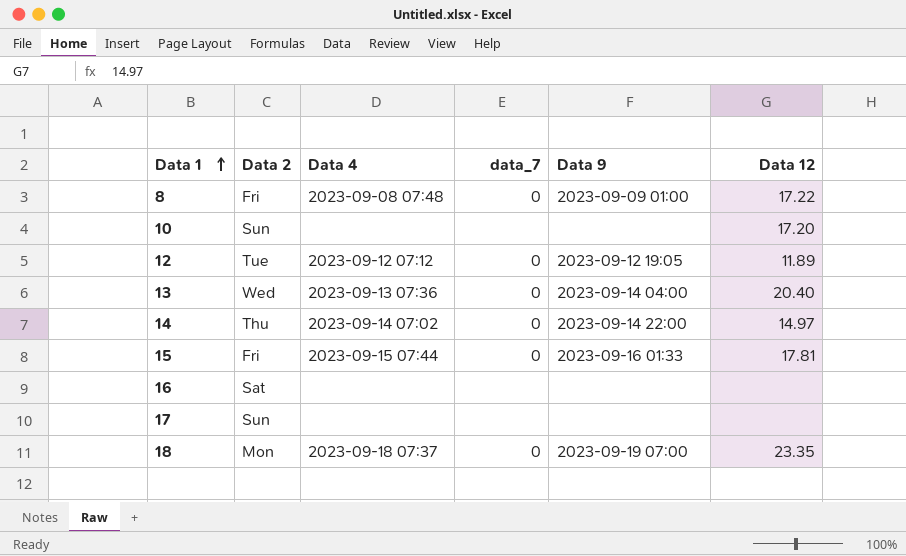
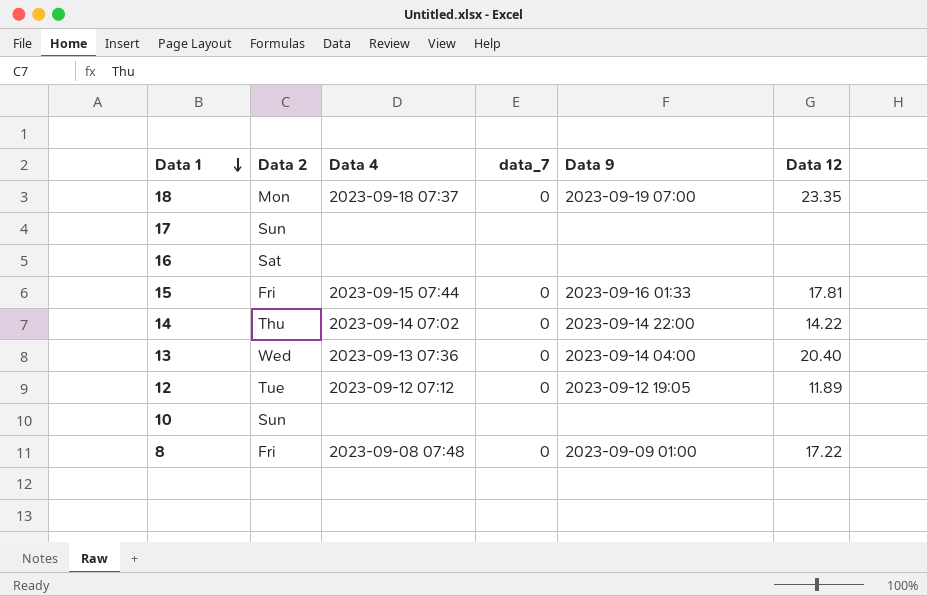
row order: Data 1 ascending -> Data 1 descending
14 | Data 12: 14.97 -> 14.22
10 | Data 12: 17.20 -> none

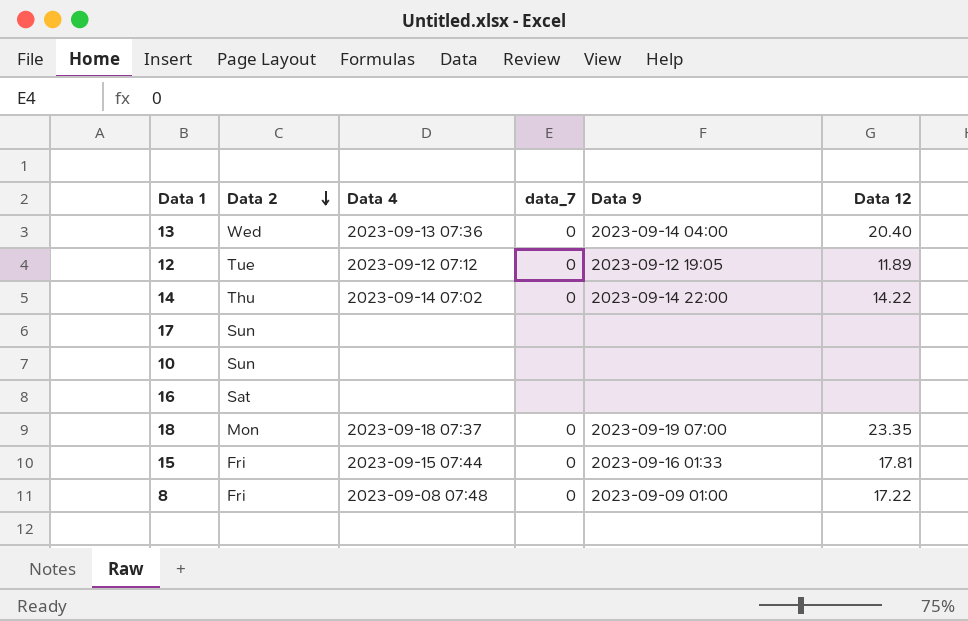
row order: Data 1 descending -> Data 2 descending

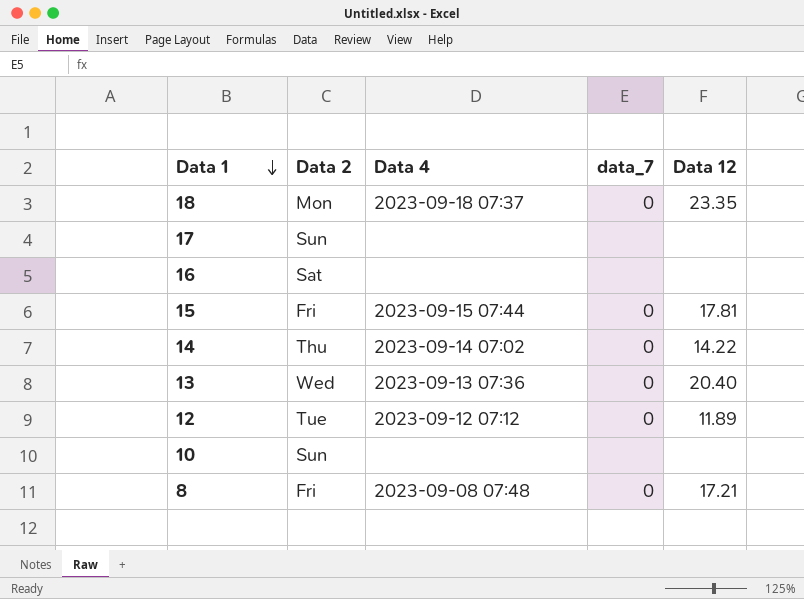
row order: Data 2 descending -> Data 1 descending
column Data 9 | position: 5 -> none
8 | Data 12: 17.22 -> 17.21

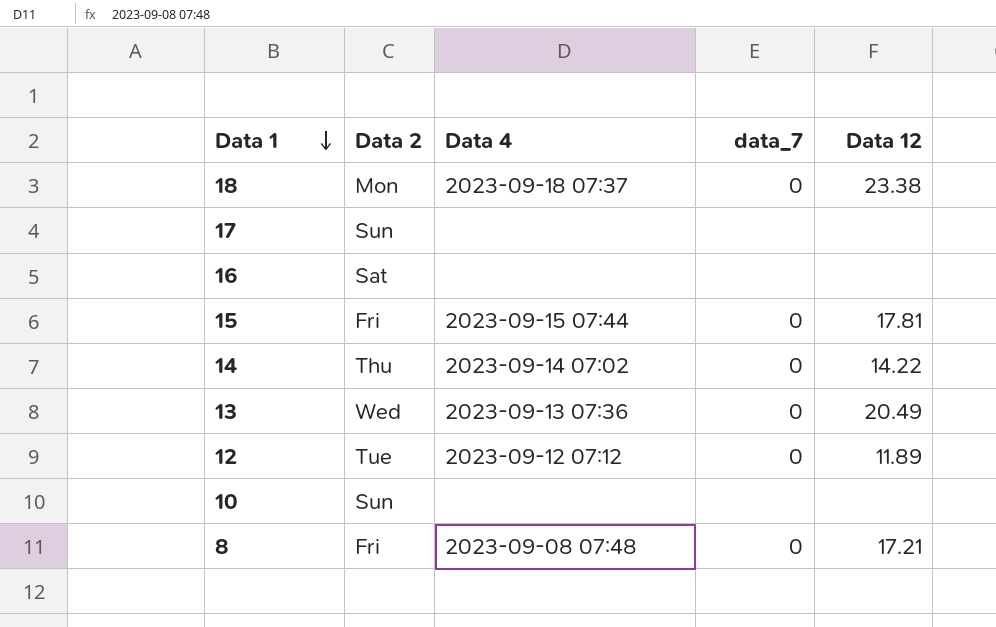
18 | Data 12: 23.35 -> 23.38
13 | Data 12: 20.40 -> 20.49

